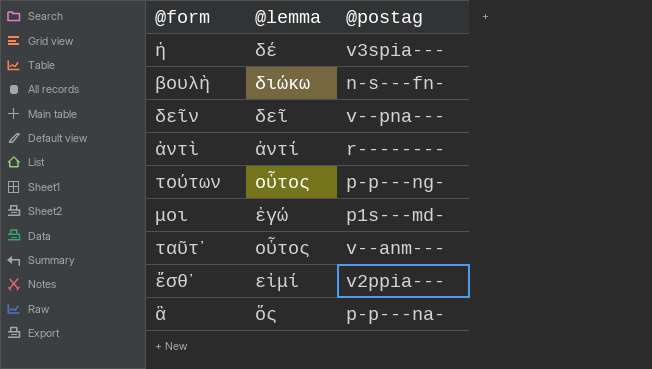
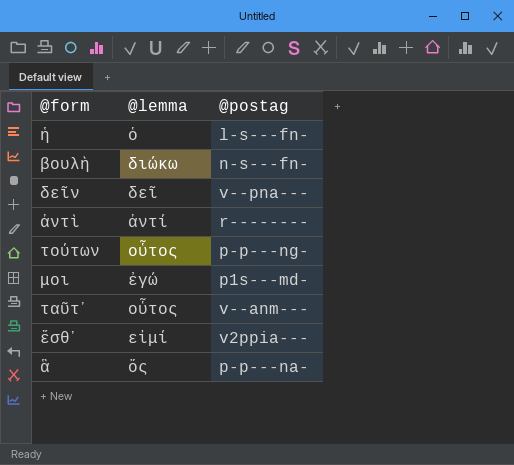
ἡ | @lemma: δέ -> ὁ
ἡ | @postag: v3spia--- -> l-s---fn-

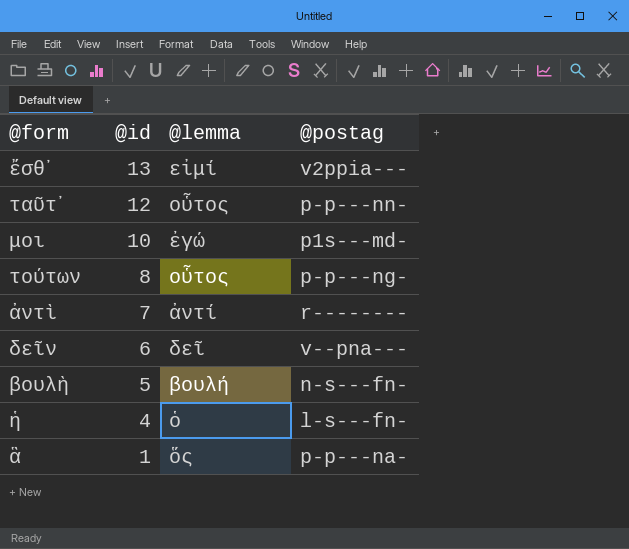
row order: none -> @id descending
column @id | position: none -> 2
ταῦτ᾽ | @postag: v--anm--- -> p-p---nn-
βουλὴ | @lemma: διώκω -> βουλή

